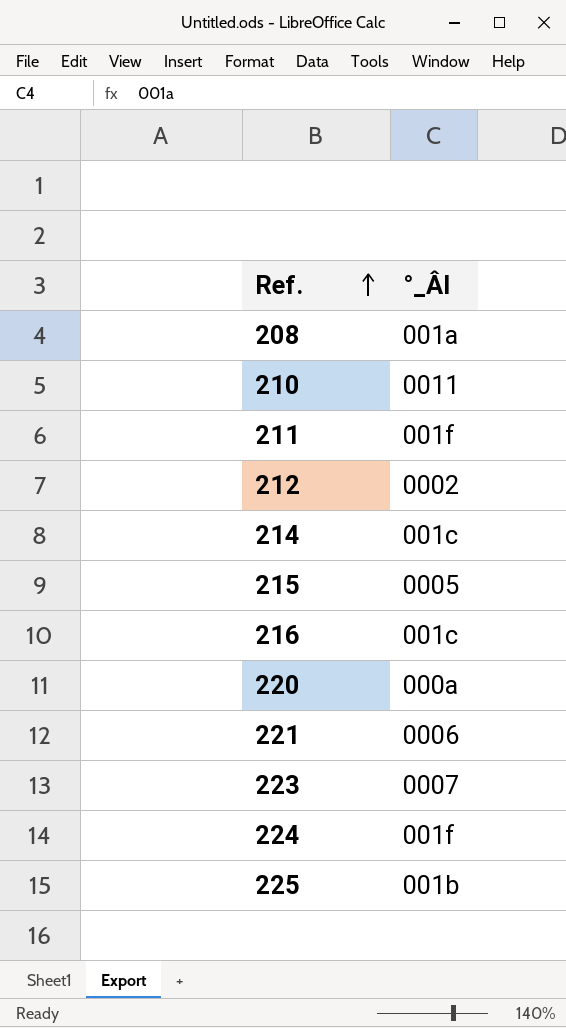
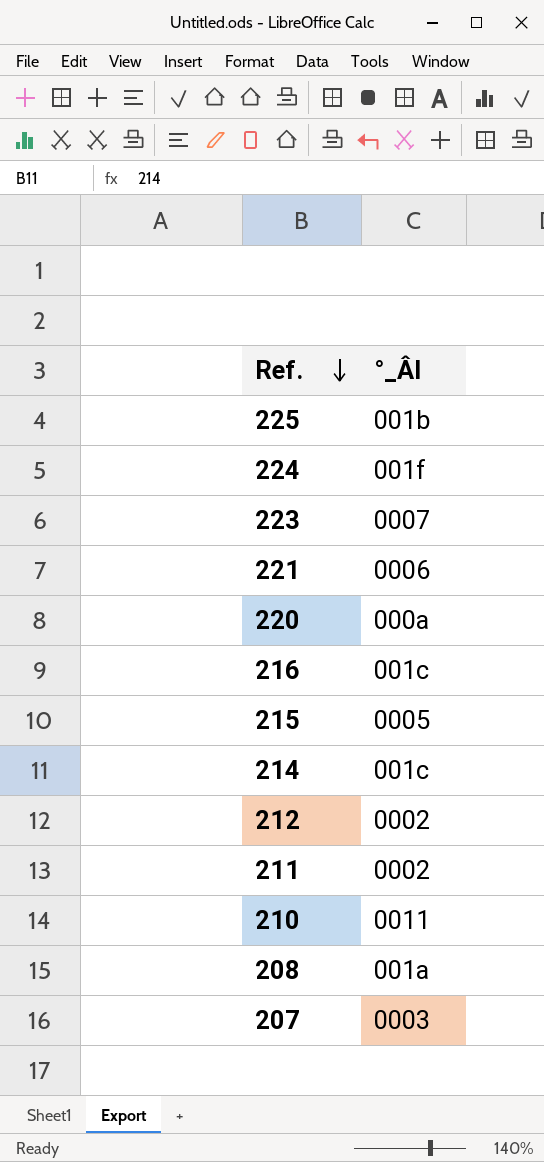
row order: Ref. ascending -> Ref. descending
211 | °_ÂI: 001f -> 0002
row 207: none -> 0003

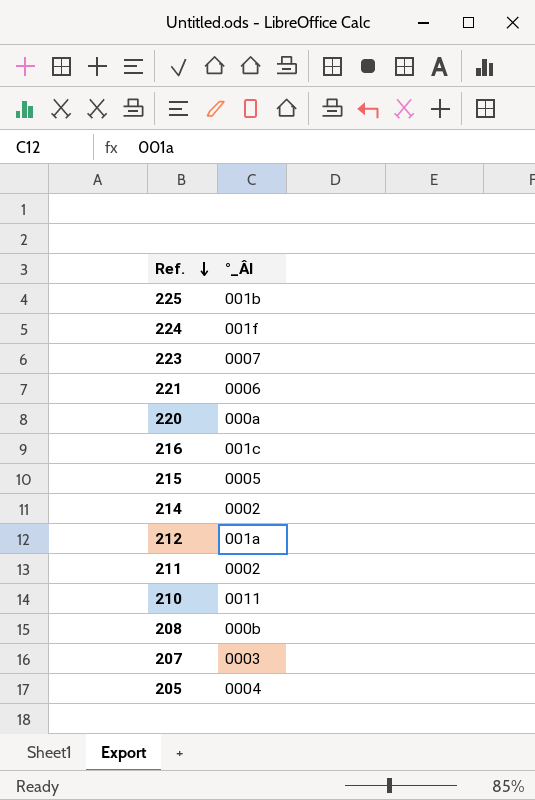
214 | °_ÂI: 001c -> 0002
212 | °_ÂI: 0002 -> 001a
208 | °_ÂI: 001a -> 000b
row 205: none -> 0004

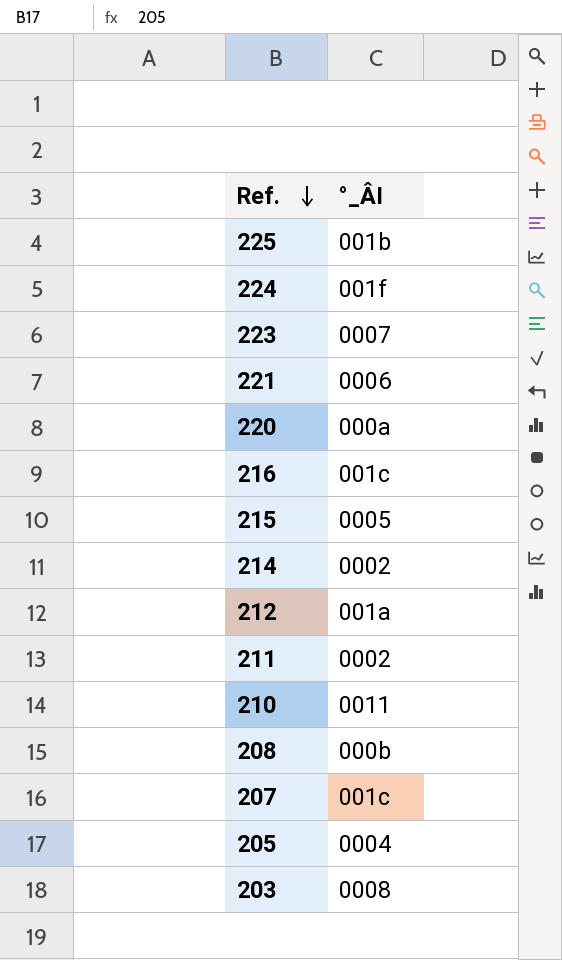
207 | °_ÂI: 0003 -> 001c
row 203: none -> 0008

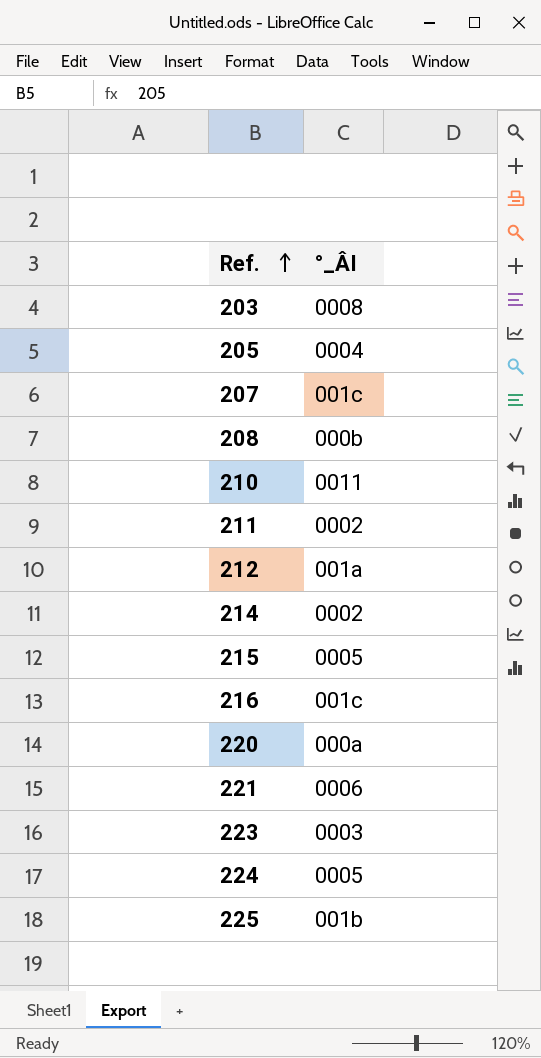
row order: Ref. descending -> Ref. ascending
223 | °_ÂI: 0007 -> 0003
224 | °_ÂI: 001f -> 0005

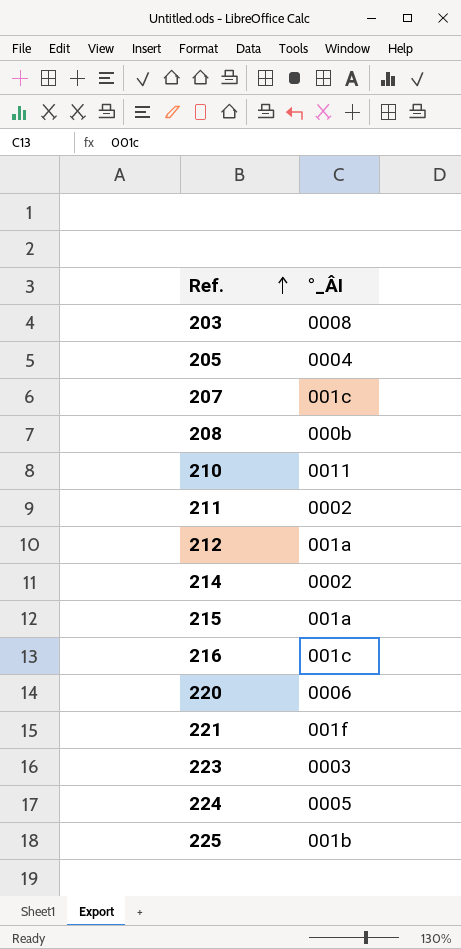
215 | °_ÂI: 0005 -> 001a
220 | °_ÂI: 000a -> 0006
221 | °_ÂI: 0006 -> 001f

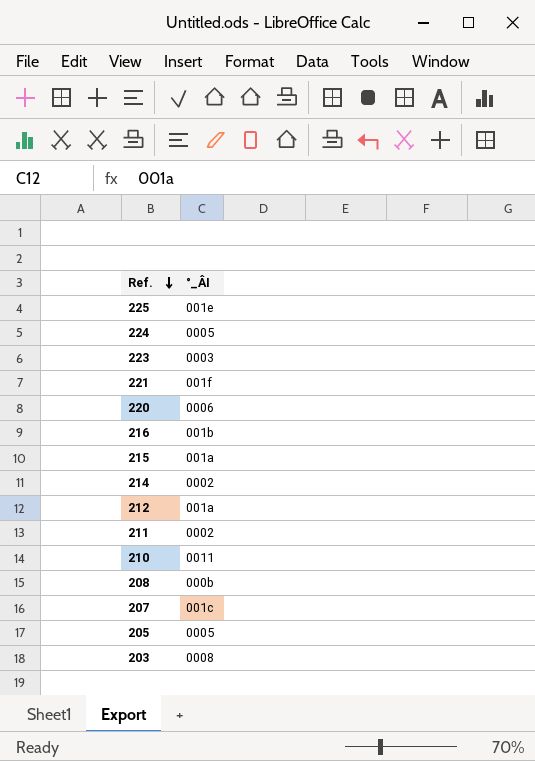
row order: Ref. ascending -> Ref. descending
225 | °_ÂI: 001b -> 001e
216 | °_ÂI: 001c -> 001b
205 | °_ÂI: 0004 -> 0005

